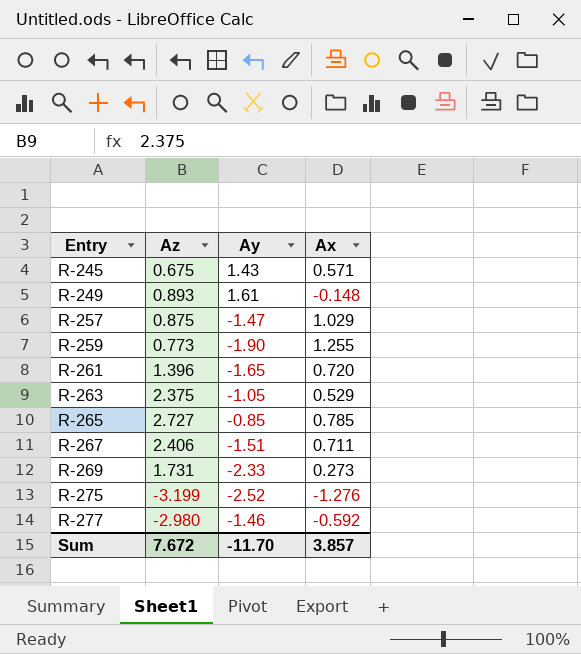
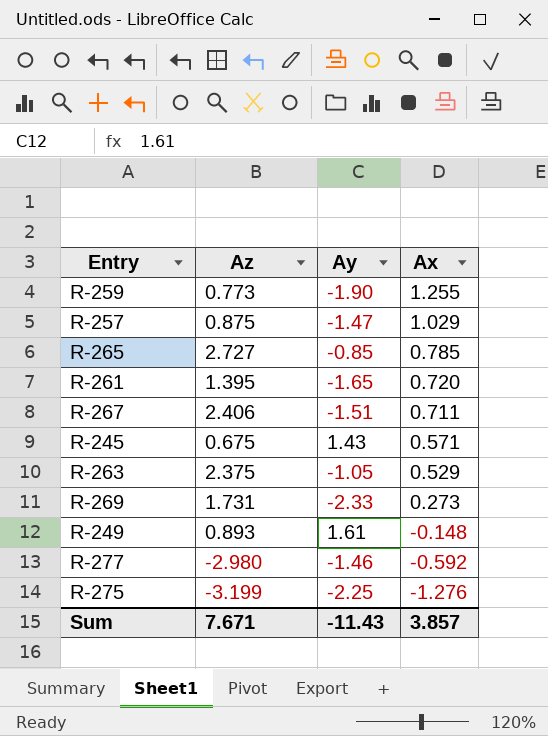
row order: Entry ascending -> Ax descending
R-261 | Az: 1.396 -> 1.395
R-275 | Ay: -2.52 -> -2.25
Sum | Az: 7.672 -> 7.671
Sum | Ay: -11.70 -> -11.43

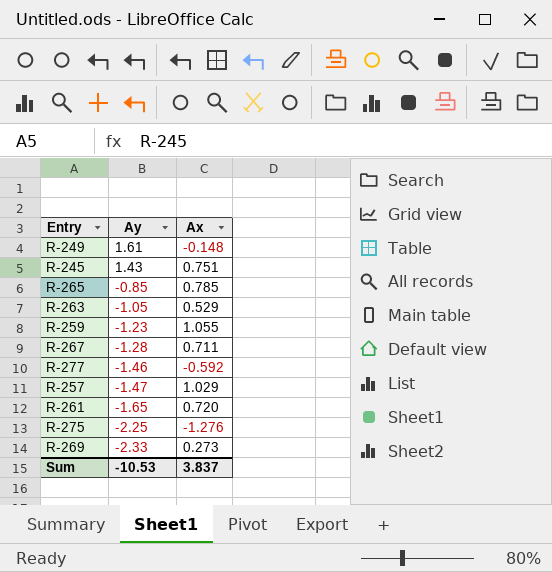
row order: Ax descending -> Ay descending
column Az | position: 2 -> none
R-245 | Ax: 0.571 -> 0.751
R-259 | Ay: -1.90 -> -1.23
R-259 | Ax: 1.255 -> 1.055
R-267 | Ay: -1.51 -> -1.28
Sum | Ay: -11.43 -> -10.53
Sum | Ax: 3.857 -> 3.837

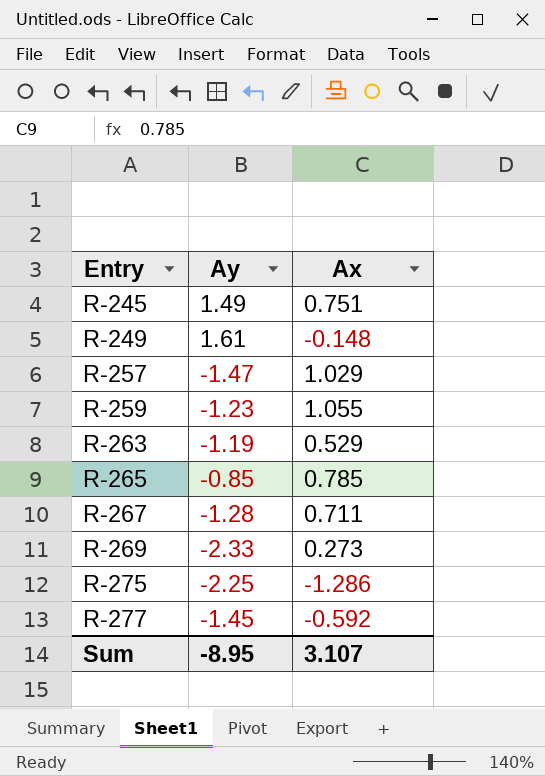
row order: Ay descending -> Entry ascending
row R-261: -1.65 | 0.720 -> none
R-245 | Ay: 1.43 -> 1.49
R-263 | Ay: -1.05 -> -1.19
R-275 | Ax: -1.276 -> -1.286
R-277 | Ay: -1.46 -> -1.45
Sum | Ay: -10.53 -> -8.95
Sum | Ax: 3.837 -> 3.107

